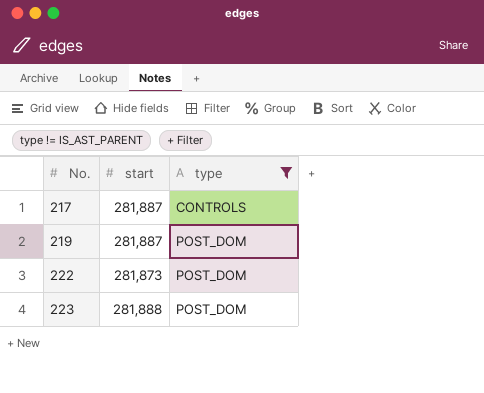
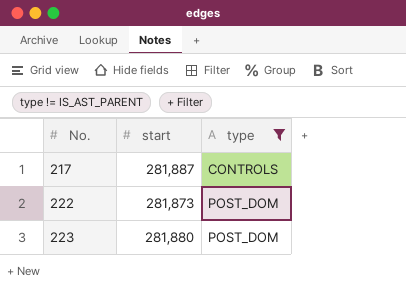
row 219: 281,887 | POST_DOM -> none
223 | start: 281,888 -> 281,880

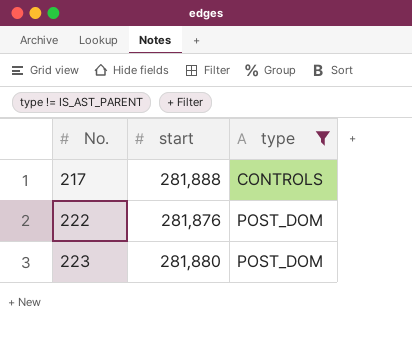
217 | start: 281,887 -> 281,888
222 | start: 281,873 -> 281,876

